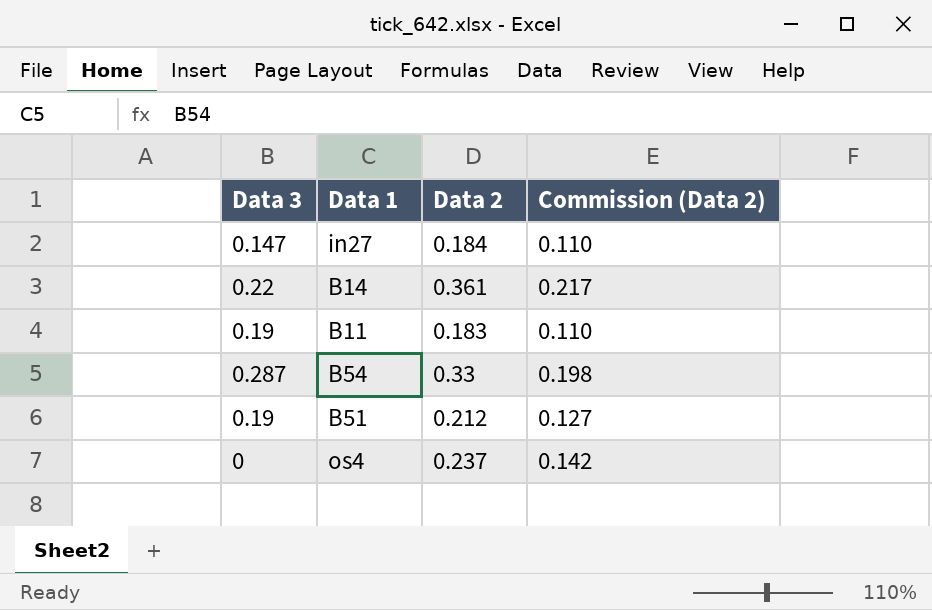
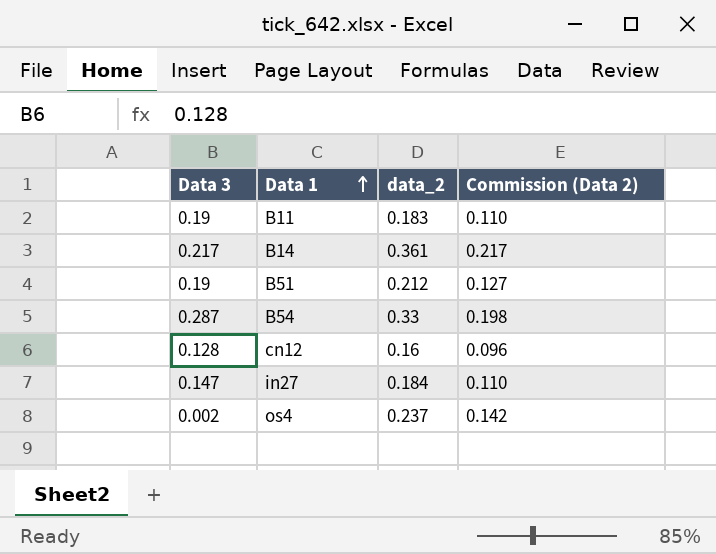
row order: none -> Data 1 ascending
column name: Data 2 -> data_2
B14 | Data 3: 0.22 -> 0.217
row cn12: none -> 0.128 | 0.16 | 0.096
os4 | Data 3: 0 -> 0.002

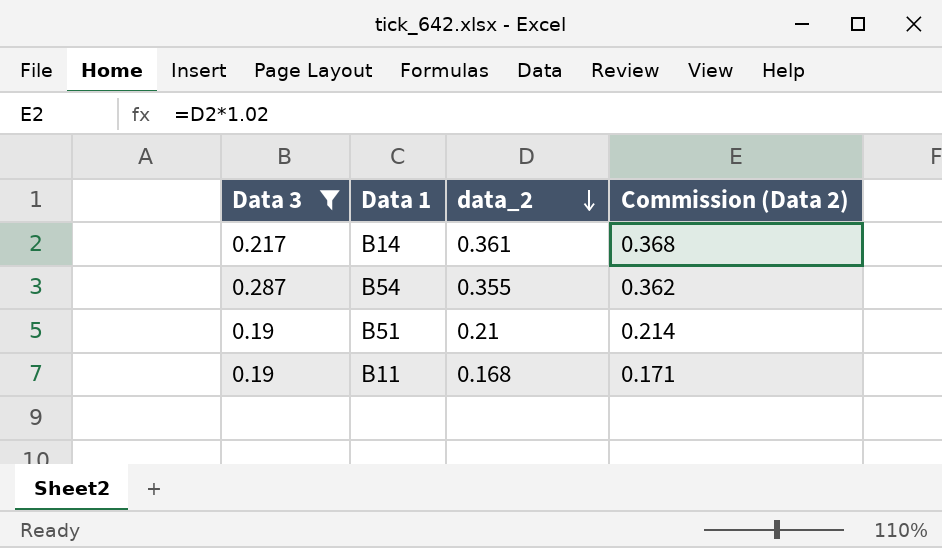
filter: none -> Data 3 >= 0.19
row order: Data 1 ascending -> data_2 descending
column Commission (Data 2) | formula: [data_2] * 0.6 -> [data_2] * 1.02
B54 | data_2: 0.33 -> 0.355
B51 | data_2: 0.212 -> 0.21
B11 | data_2: 0.183 -> 0.168

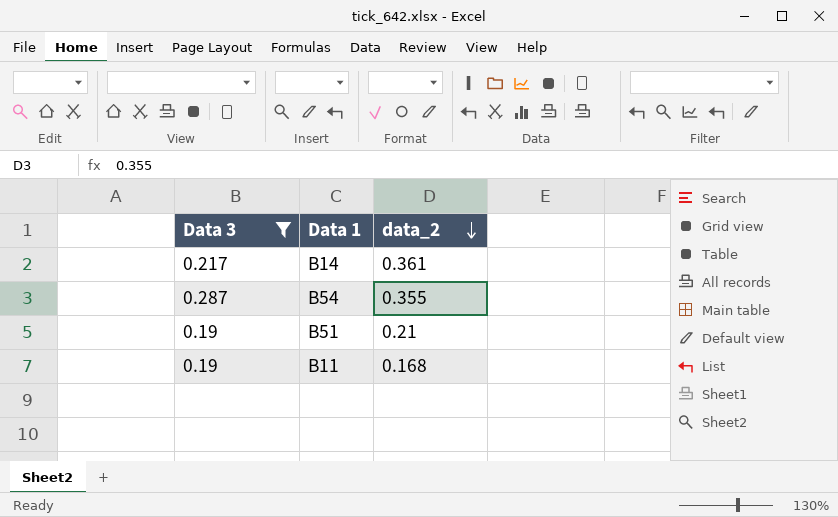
column Commission (Data 2) | formula: [data_2] * 1.02 -> none

